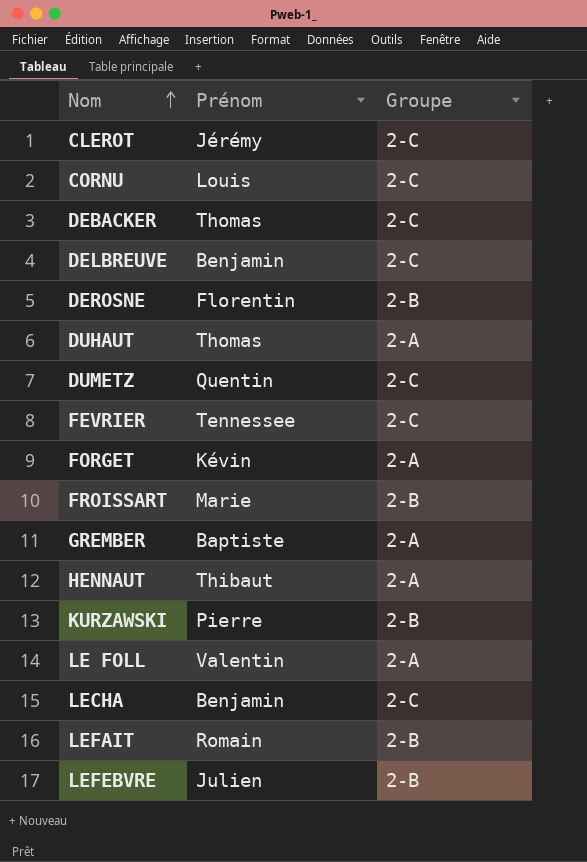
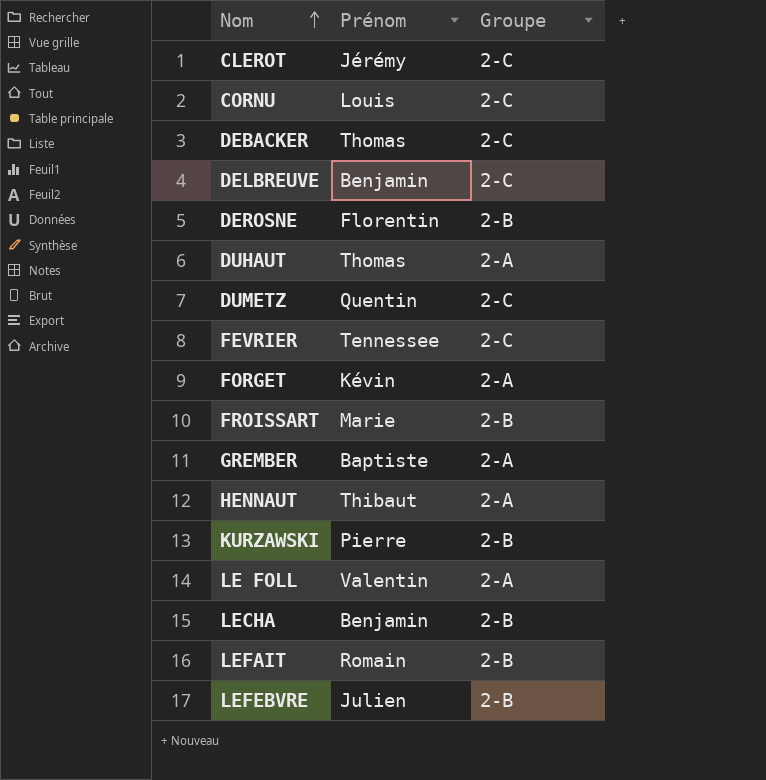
LECHA | Groupe: 2-C -> 2-B

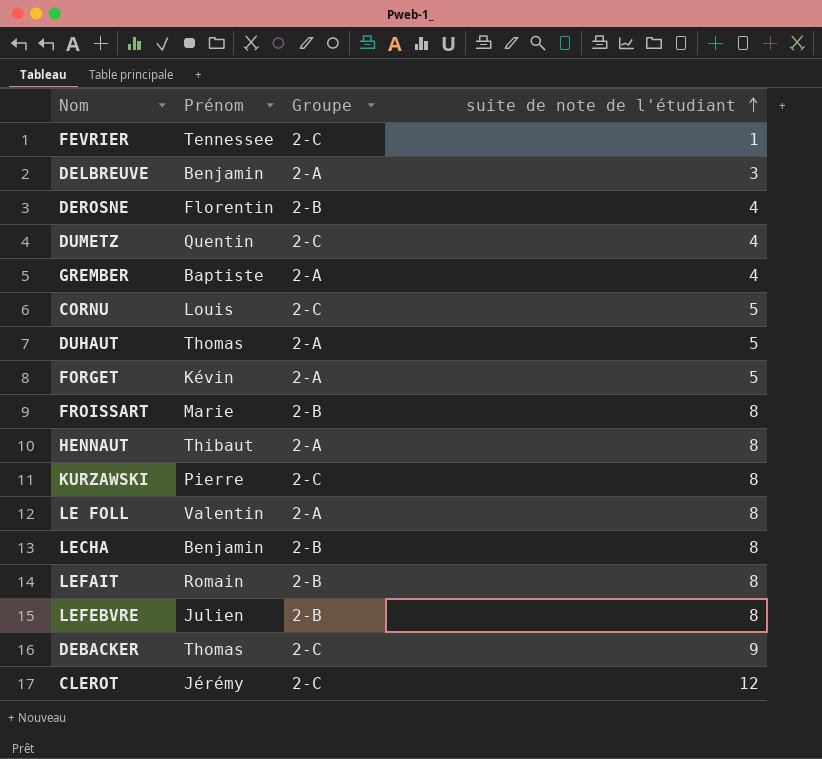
row order: Nom ascending -> suite de note de l'étudiant ascending
column suite de note de l'étudiant | position: none -> 4
DELBREUVE | Groupe: 2-C -> 2-A
KURZAWSKI | Groupe: 2-B -> 2-C

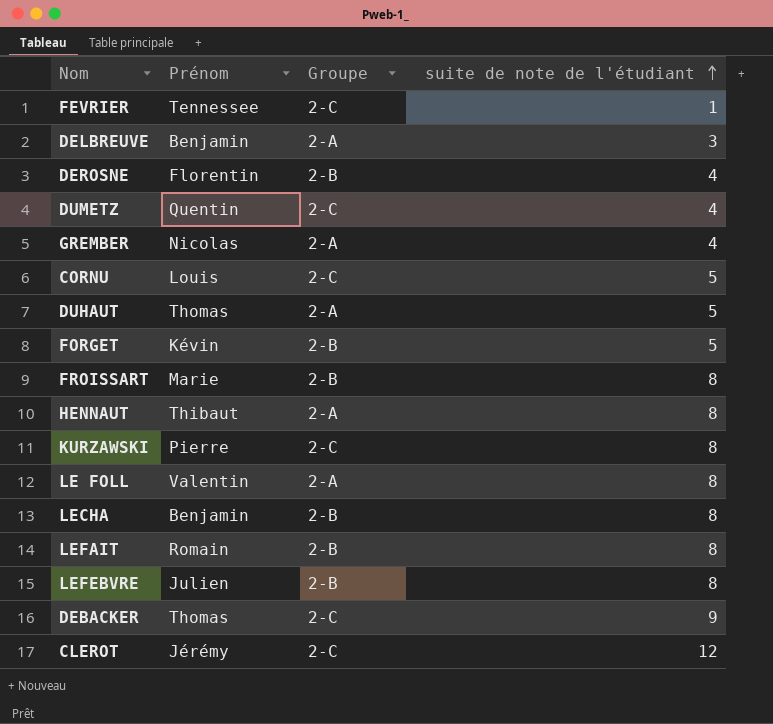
GREMBER | Prénom: Baptiste -> Nicolas
FORGET | Groupe: 2-A -> 2-B

